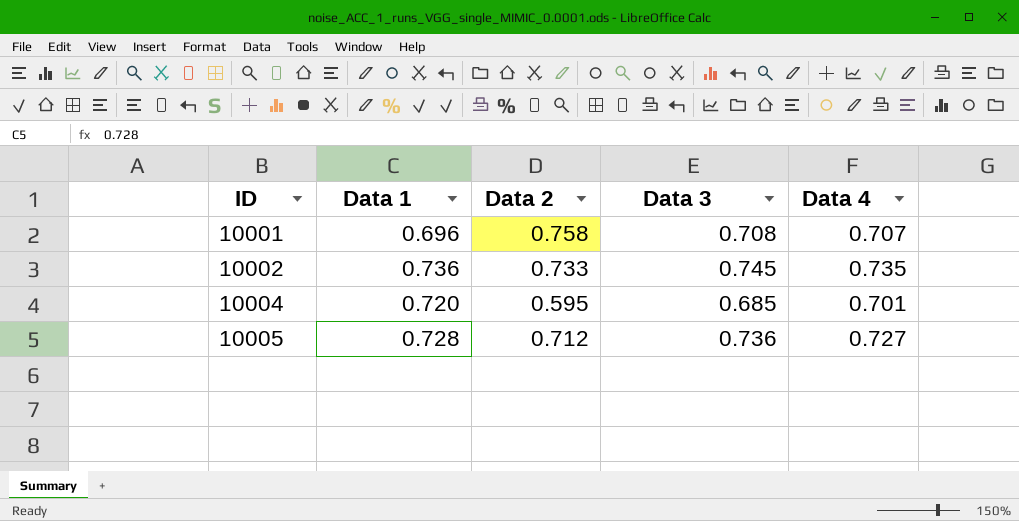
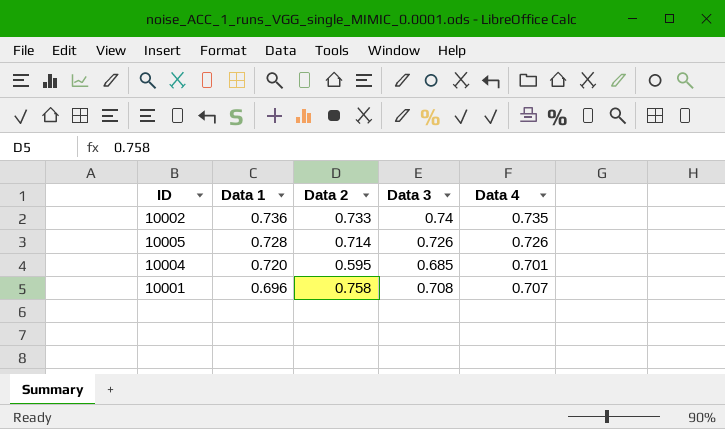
row order: ID ascending -> Data 1 descending
10002 | Data 3: 0.745 -> 0.74
10005 | Data 2: 0.712 -> 0.714
10005 | Data 3: 0.736 -> 0.726
10005 | Data 4: 0.727 -> 0.726

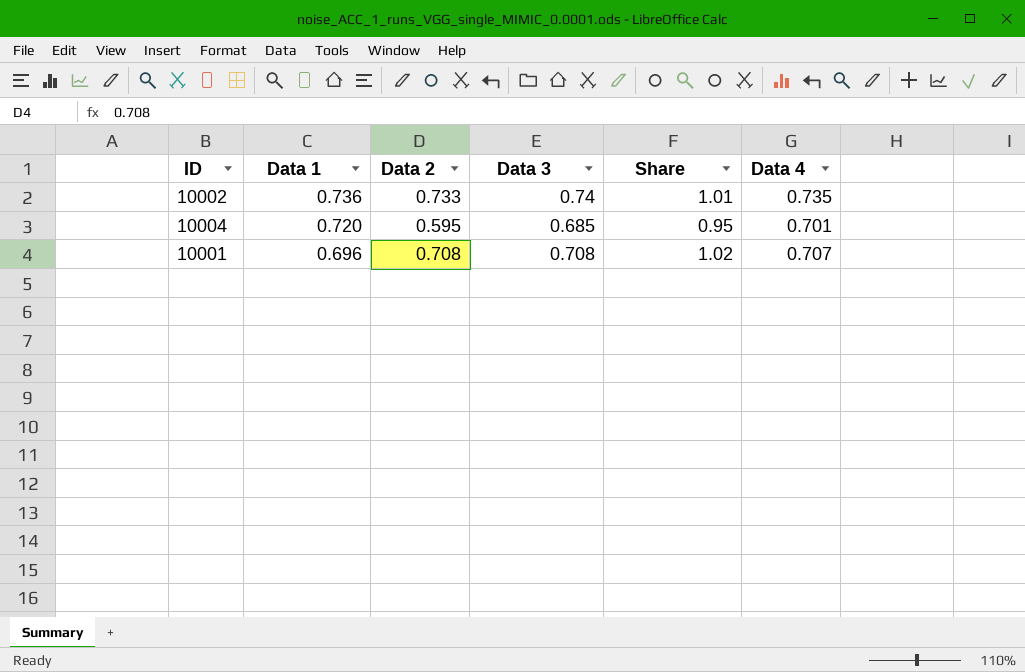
column Share | formula: none -> [Data 3] / [Data 1]
row 10005: 0.728 | 0.714 | 0.726 | 0.726 -> none
10001 | Data 2: 0.758 -> 0.708

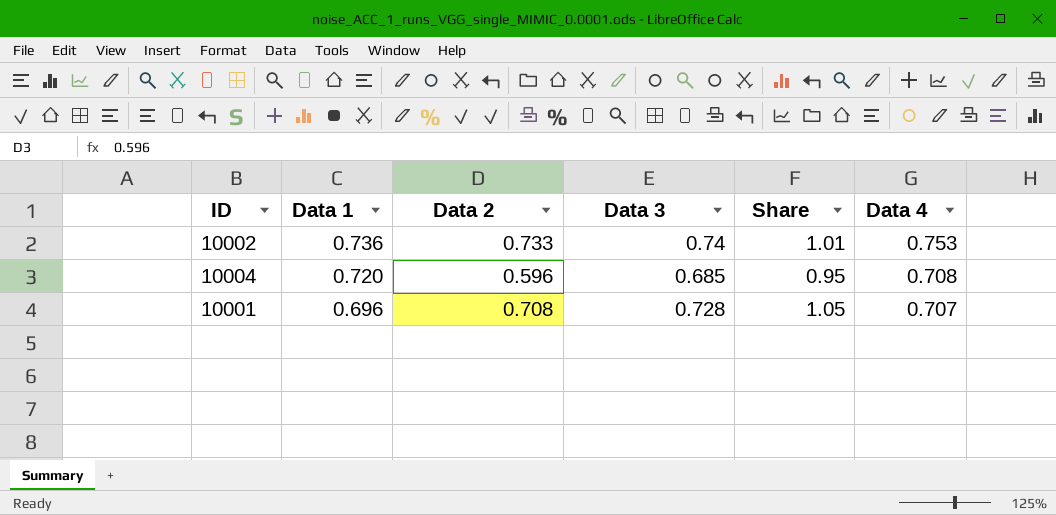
10002 | Data 4: 0.735 -> 0.753
10004 | Data 2: 0.595 -> 0.596
10004 | Data 4: 0.701 -> 0.708
10001 | Data 3: 0.708 -> 0.728
10001 | Share: 1.02 -> 1.05

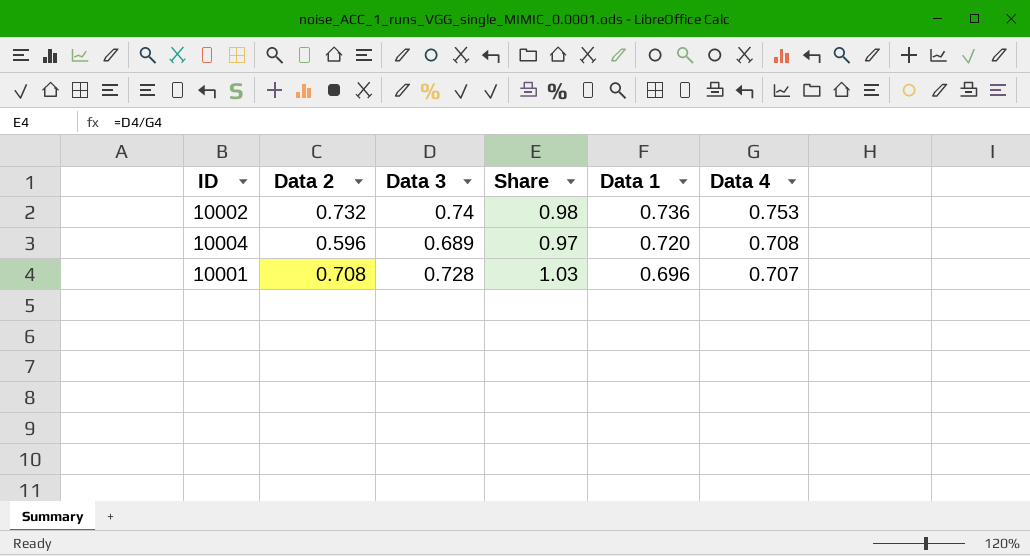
column Share | formula: [Data 3] / [Data 1] -> [Data 3] / [Data 4]
column Data 1 | position: 2 -> 5
10002 | Data 2: 0.733 -> 0.732
10004 | Data 3: 0.685 -> 0.689

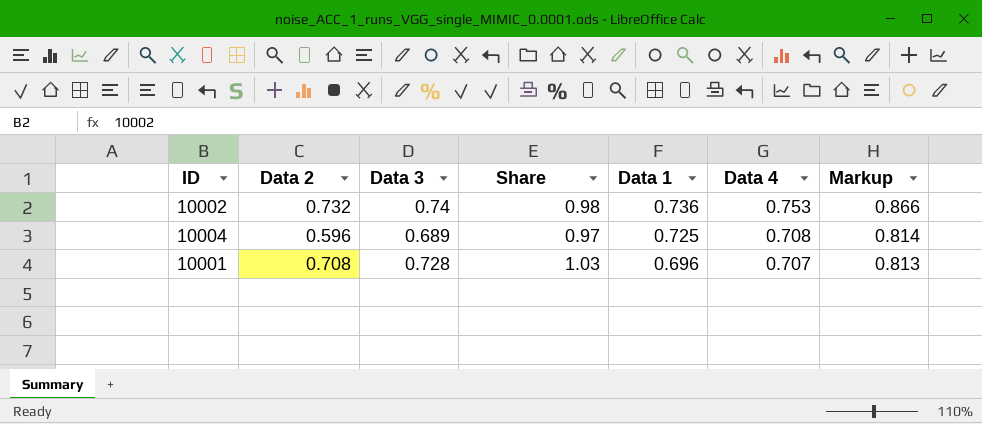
column Markup | formula: none -> [Data 4] * 1.15
10004 | Data 1: 0.720 -> 0.725

